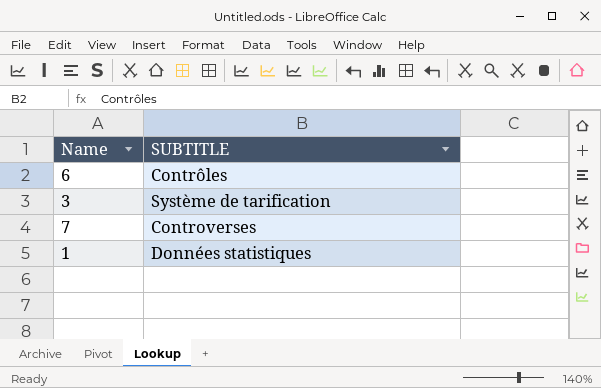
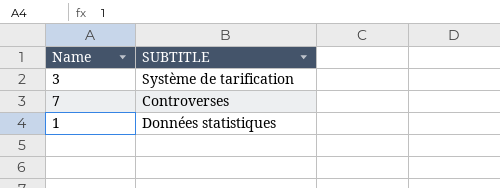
row 6: Contrôles -> none

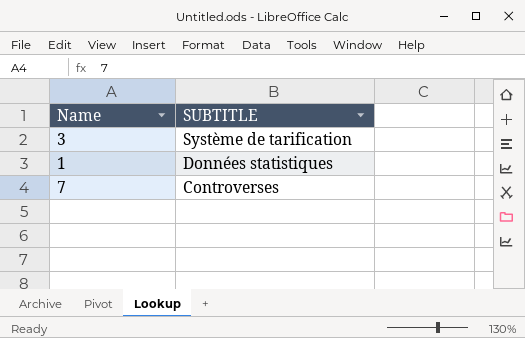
row order: none -> SUBTITLE descending

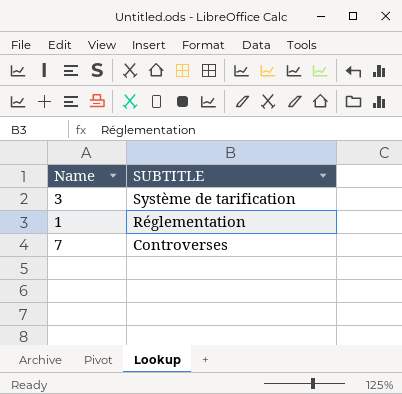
1 | SUBTITLE: Données statistiques -> Réglementation

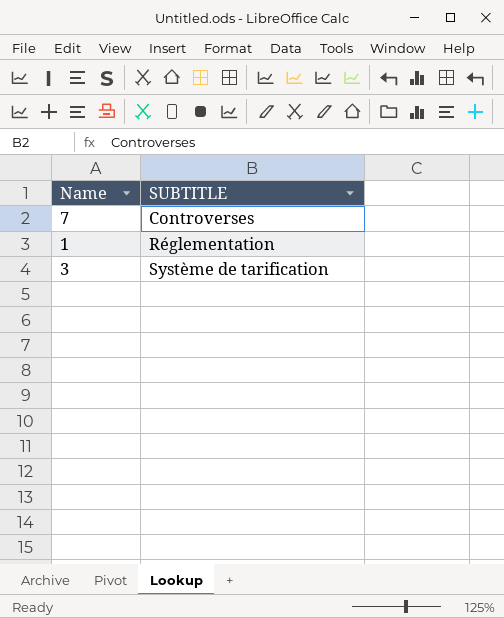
row order: SUBTITLE descending -> SUBTITLE ascending

